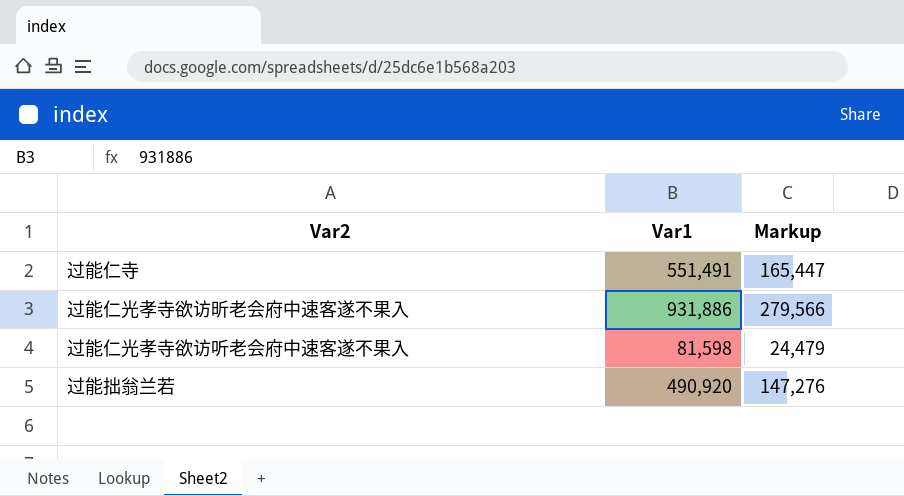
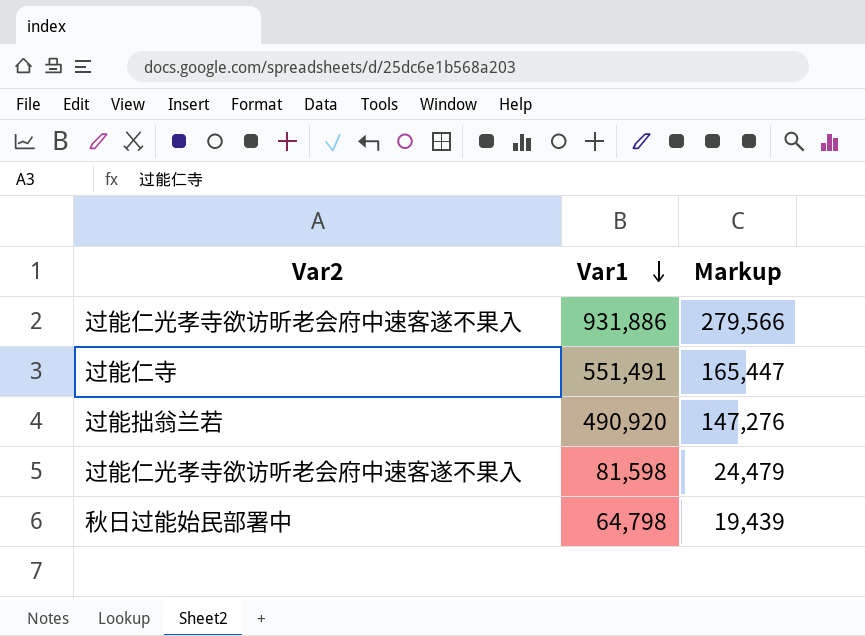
row order: none -> Var1 descending
row 秋日过能始民部署中: none -> 64,798 | 19,439

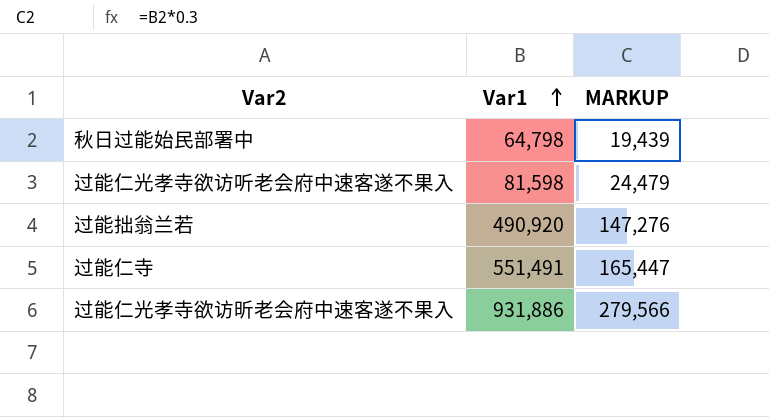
row order: Var1 descending -> Var1 ascending
column name: Markup -> MARKUP

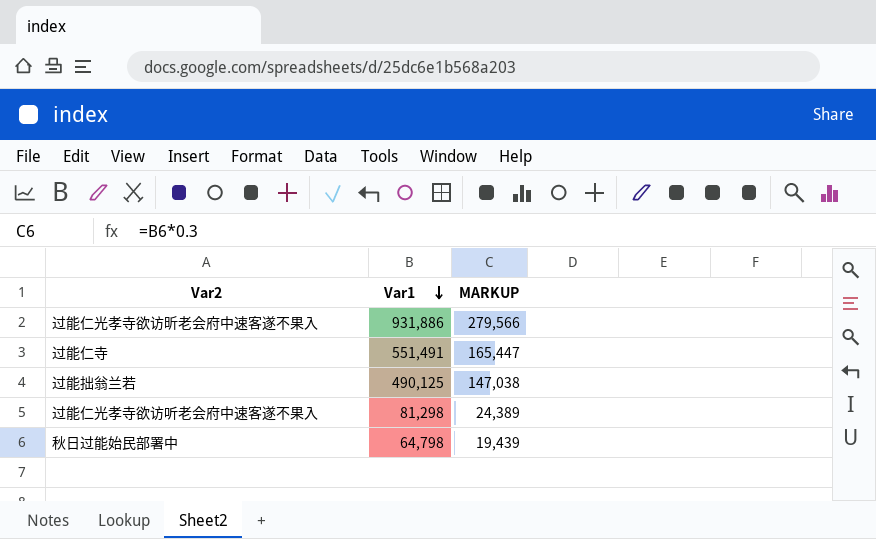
row order: Var1 ascending -> Var1 descending
过能拙翁兰若 | Var1: 490,920 -> 490,125
过能拙翁兰若 | MARKUP: 147,276 -> 147,038
过能仁光孝寺欲访听老会府中速客遂不果入 | Var1: 81,598 -> 81,298
过能仁光孝寺欲访听老会府中速客遂不果入 | MARKUP: 24,479 -> 24,389

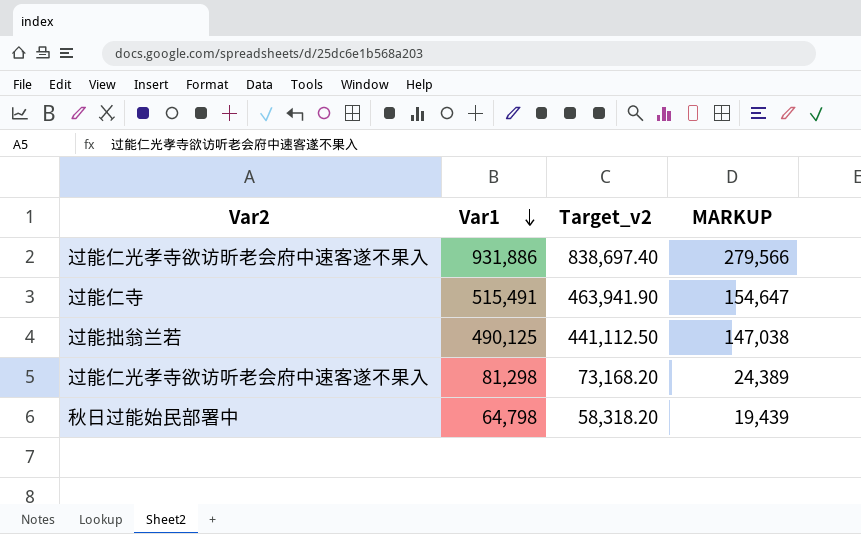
column Target_v2 | formula: none -> [Var1] * 0.9
过能仁寺 | Var1: 551,491 -> 515,491
过能仁寺 | MARKUP: 165,447 -> 154,647

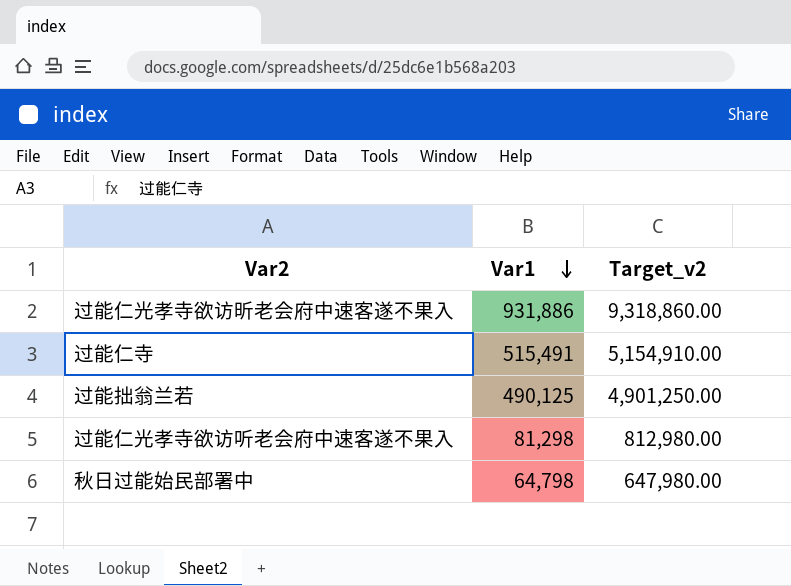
column MARKUP | formula: [Var1] * 0.3 -> none
column Target_v2 | formula: [Var1] * 0.9 -> [Var1] * 10

